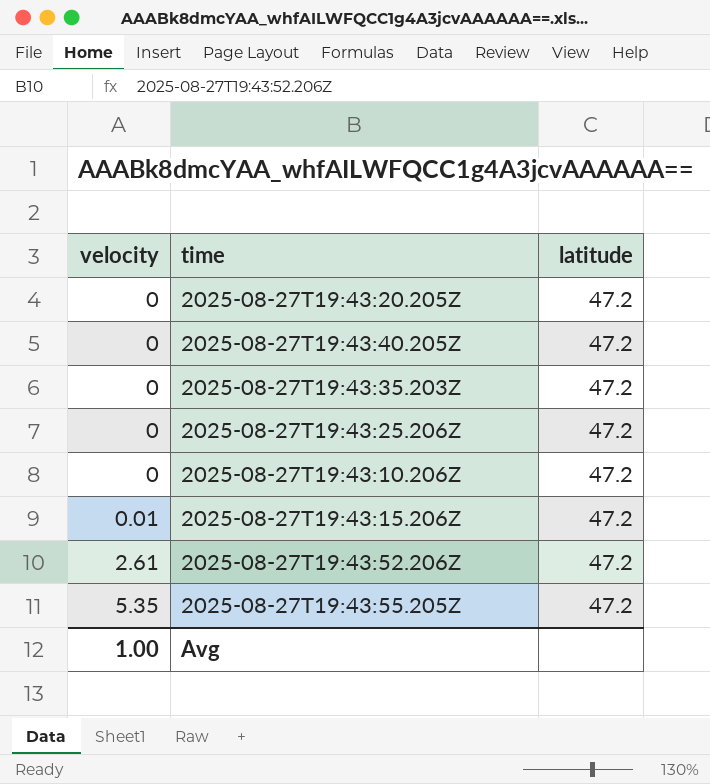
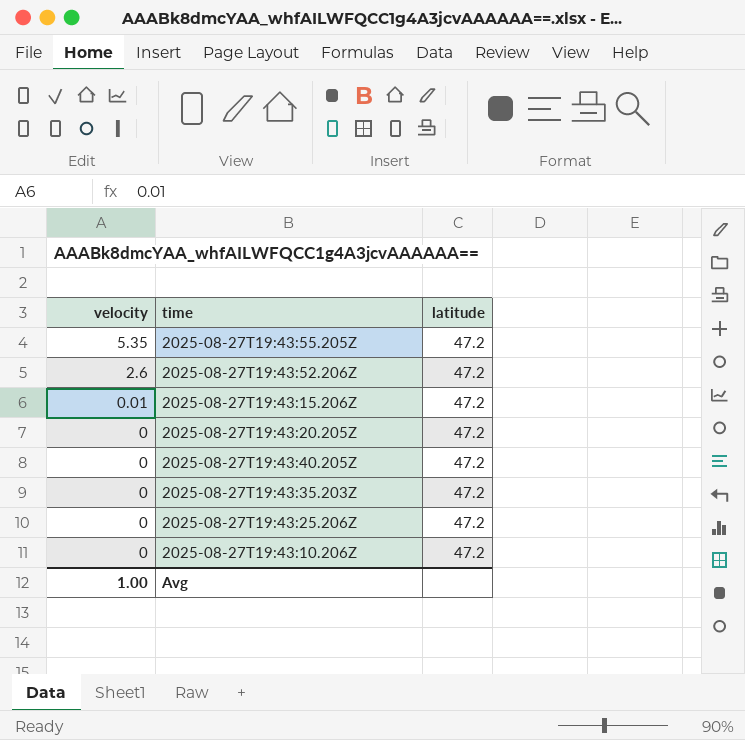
row order: velocity ascending -> velocity descending
2025-08-27T19:43:52.206Z | velocity: 2.61 -> 2.6

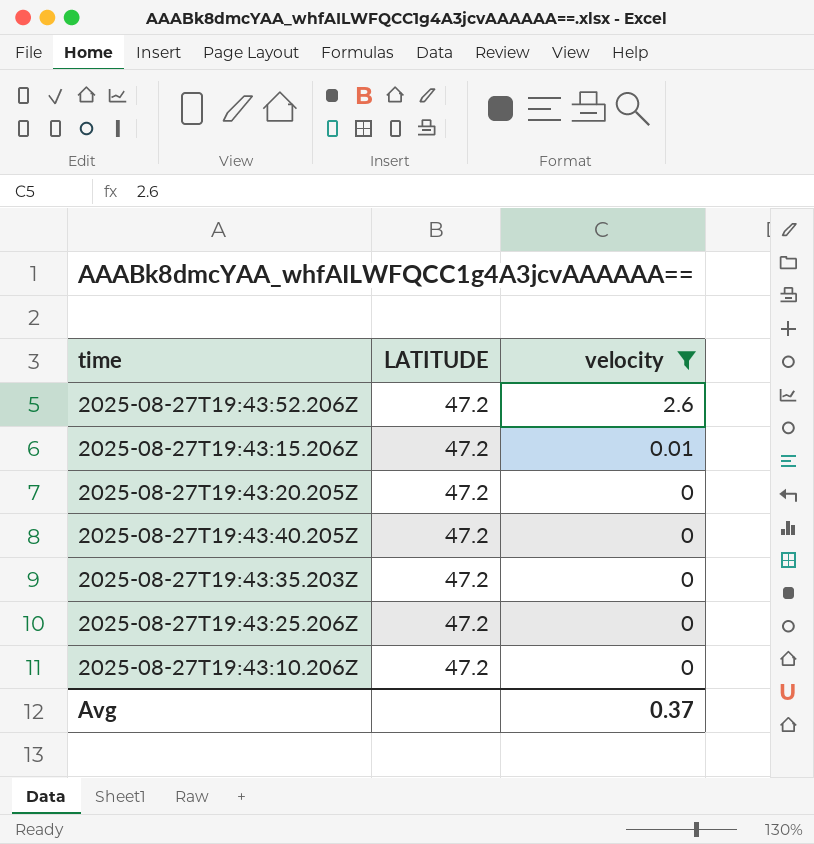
filter: none -> velocity != 5.35
column name: latitude -> LATITUDE
column velocity | position: 1 -> 3
Avg | velocity: 1.00 -> 0.37

